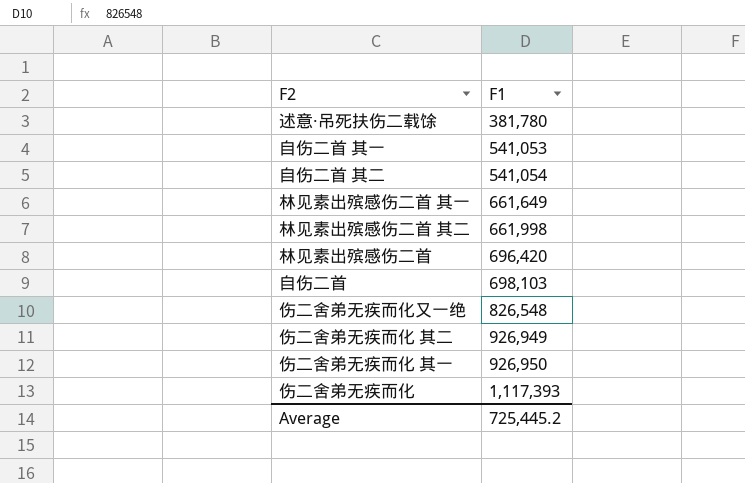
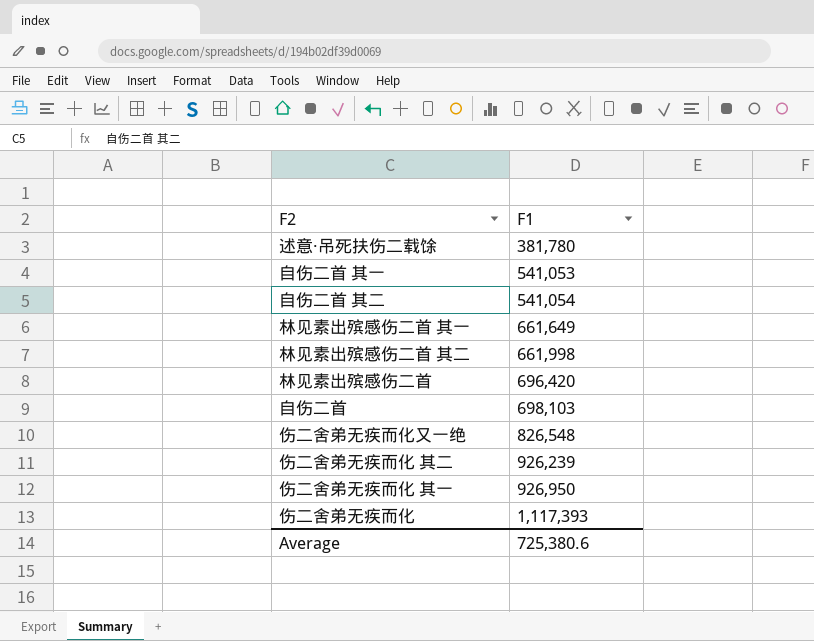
伤二舍弟无疾而化 其二 | F1: 926,949 -> 926,239
Average | F1: 725,445.2 -> 725,380.6

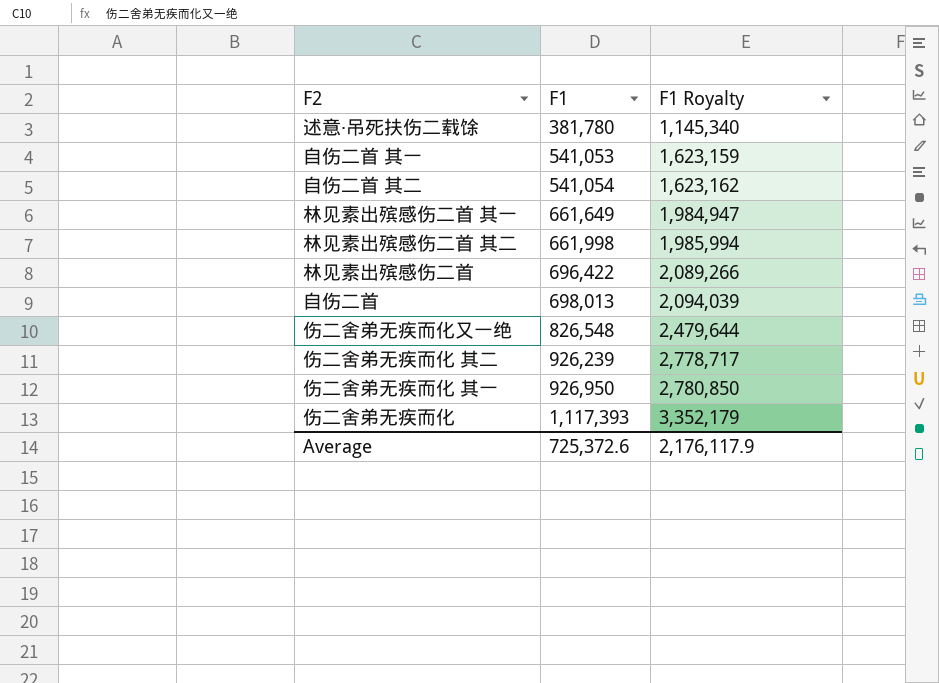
column F1 Royalty | formula: none -> [F1] * 3
林见素出殡感伤二首 | F1: 696,420 -> 696,422
自伤二首 | F1: 698,103 -> 698,013
Average | F1: 725,380.6 -> 725,372.6

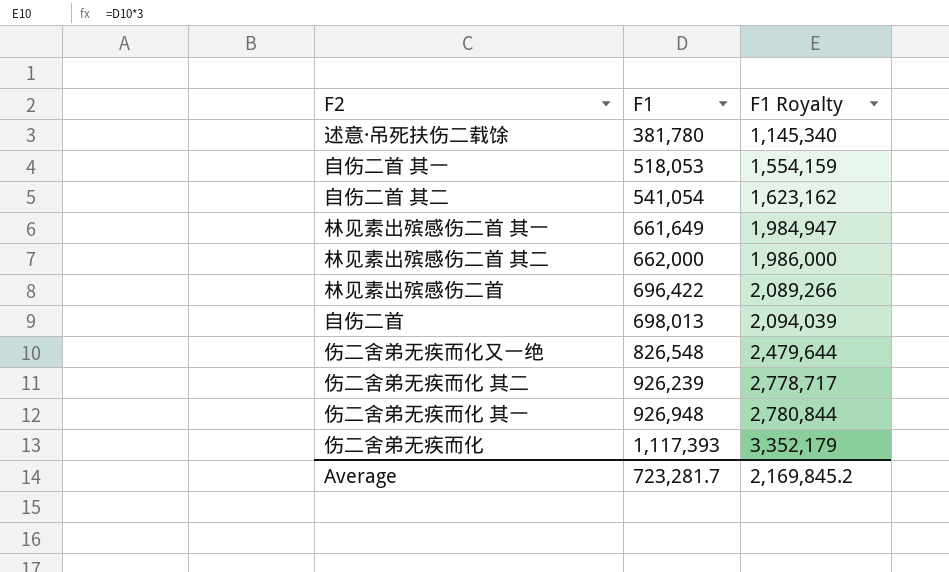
自伤二首 其一 | F1: 541,053 -> 518,053
自伤二首 其一 | F1 Royalty: 1,623,159 -> 1,554,159
林见素出殡感伤二首 其二 | F1: 661,998 -> 662,000
林见素出殡感伤二首 其二 | F1 Royalty: 1,985,994 -> 1,986,000
伤二舍弟无疾而化 其一 | F1: 926,950 -> 926,948
伤二舍弟无疾而化 其一 | F1 Royalty: 2,780,850 -> 2,780,844
Average | F1: 725,372.6 -> 723,281.7
Average | F1 Royalty: 2,176,117.9 -> 2,169,845.2

